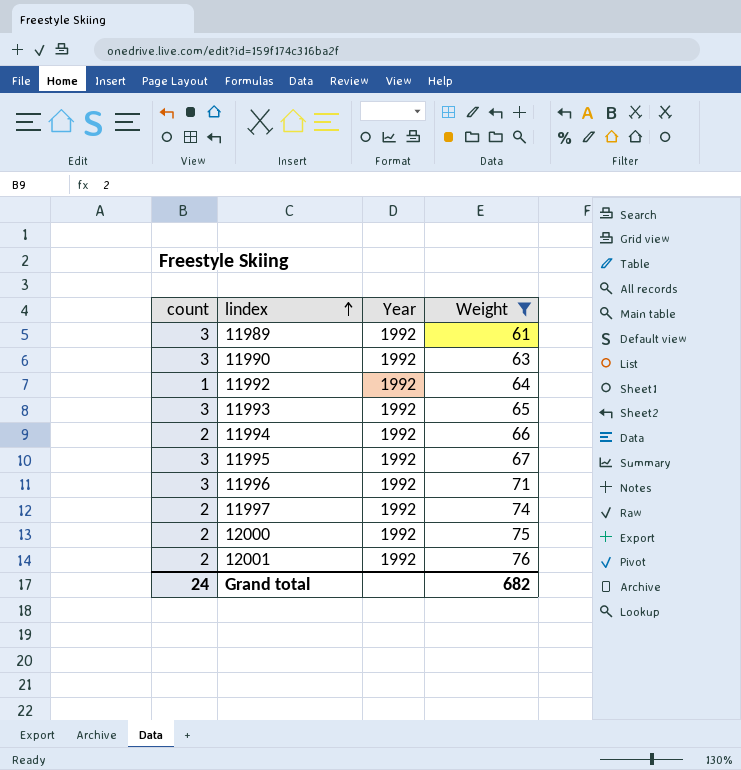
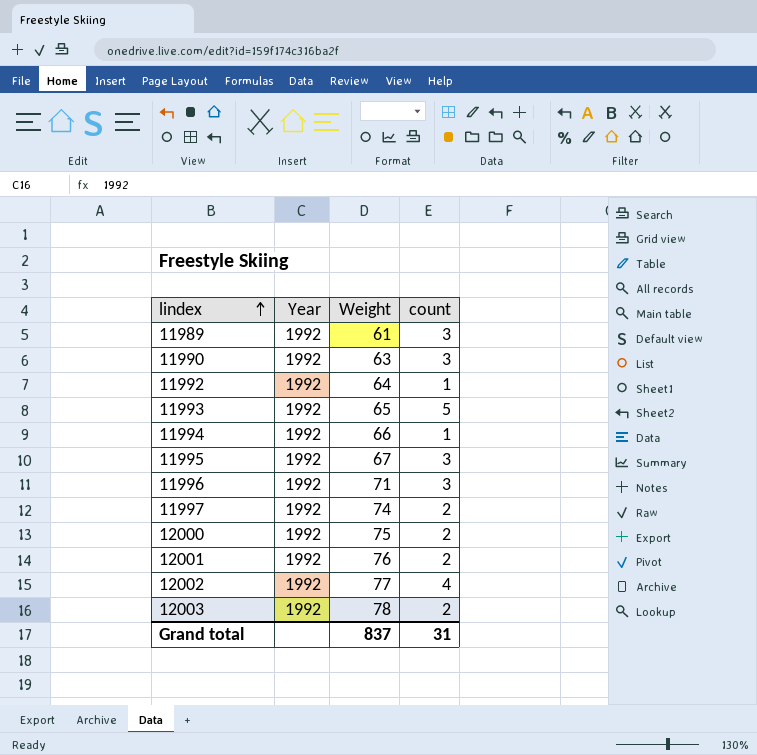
filter: Weight <= 76 -> none
column count | position: 1 -> 4
11993 | count: 3 -> 5
11994 | count: 2 -> 1
Grand total | Weight: 682 -> 837
Grand total | count: 24 -> 31

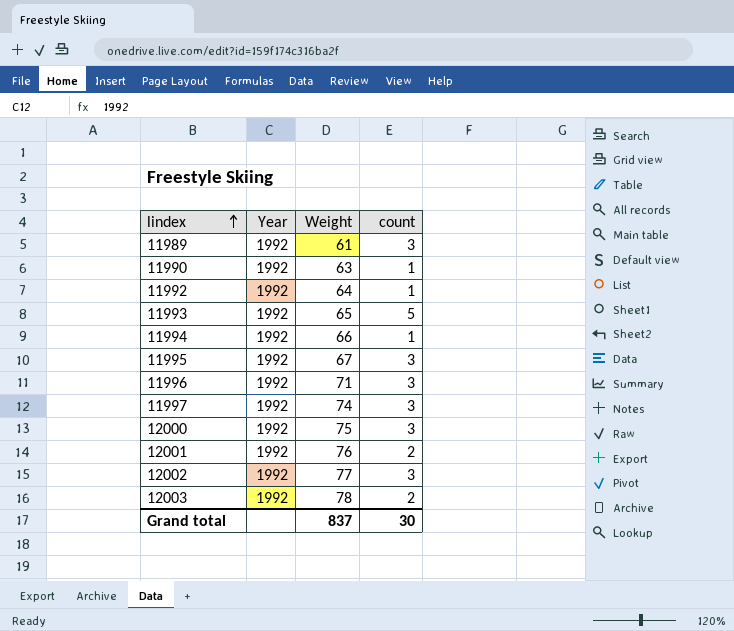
11990 | count: 3 -> 1
11997 | count: 2 -> 3
12000 | count: 2 -> 3
12002 | count: 4 -> 3
Grand total | count: 31 -> 30

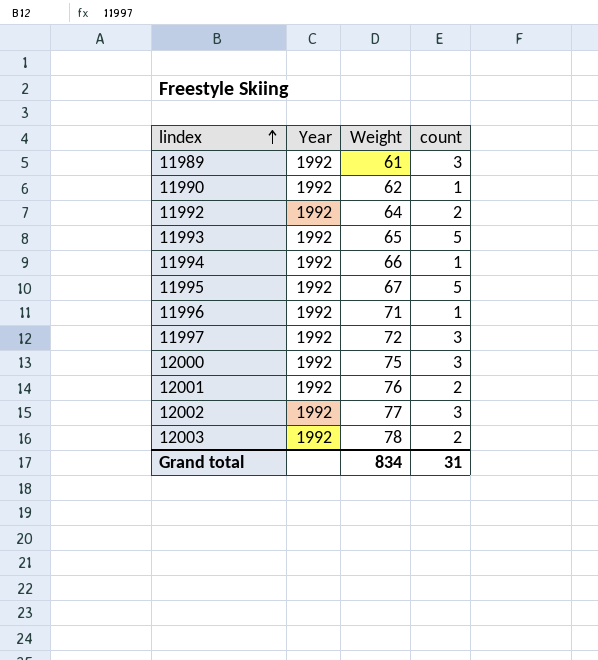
11990 | Weight: 63 -> 62
11992 | count: 1 -> 2
11995 | count: 3 -> 5
11996 | count: 3 -> 1
11997 | Weight: 74 -> 72
Grand total | Weight: 837 -> 834
Grand total | count: 30 -> 31

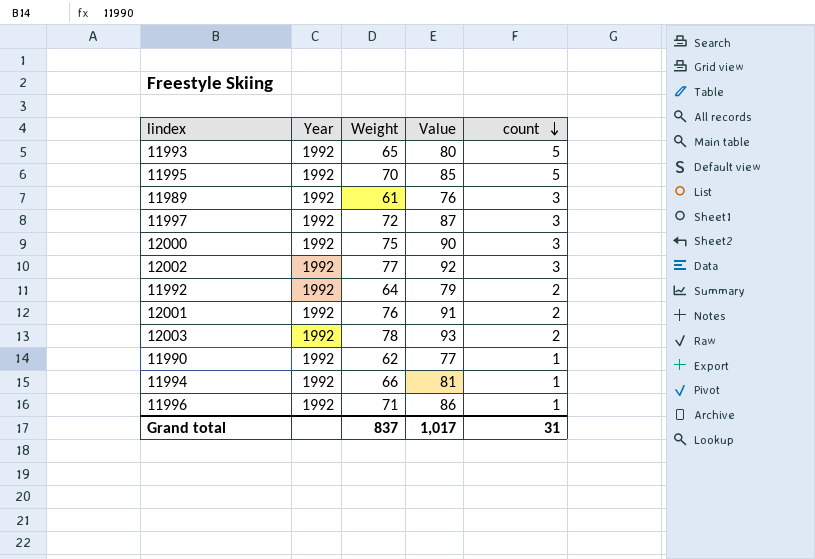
row order: lindex ascending -> count descending
column Value | formula: none -> [Weight] + 15
11995 | Weight: 67 -> 70
Grand total | Weight: 834 -> 837

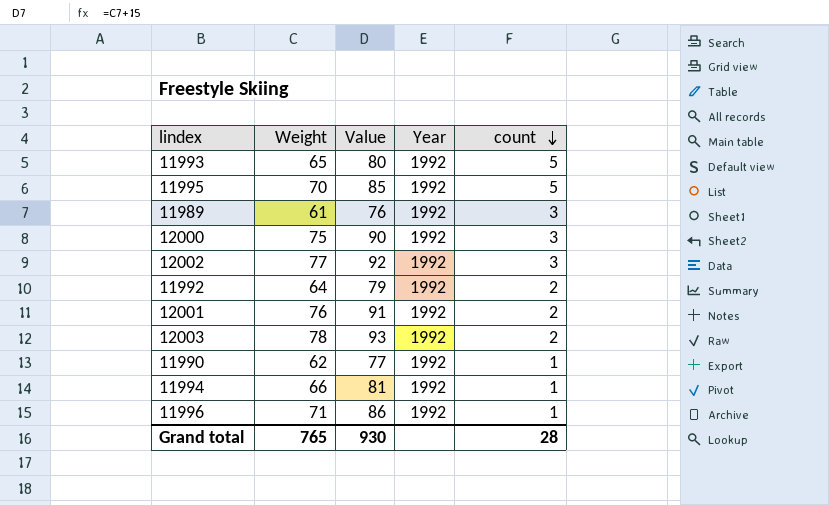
column Year | position: 2 -> 4
row 11997: 1992 | 72 | 87 | 3 -> none
Grand total | Weight: 837 -> 765
Grand total | Value: 1,017 -> 930
Grand total | count: 31 -> 28

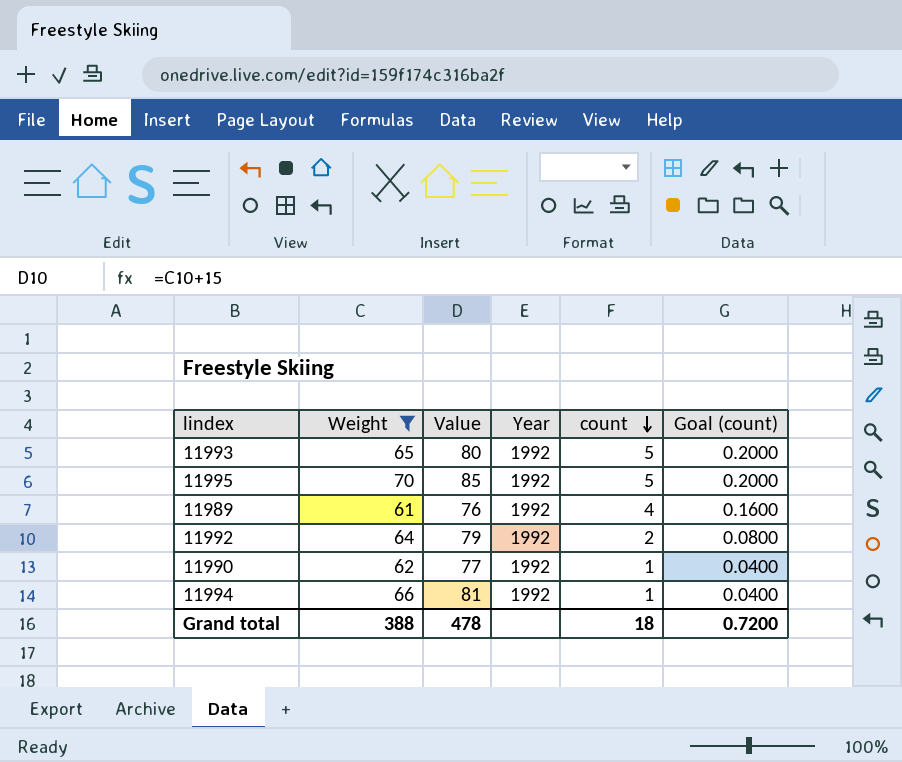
filter: none -> Weight <= 70
column Goal (count) | formula: none -> [count] * 0.04
11989 | count: 3 -> 4
Grand total | Weight: 765 -> 388
Grand total | Value: 930 -> 478
Grand total | count: 28 -> 18

